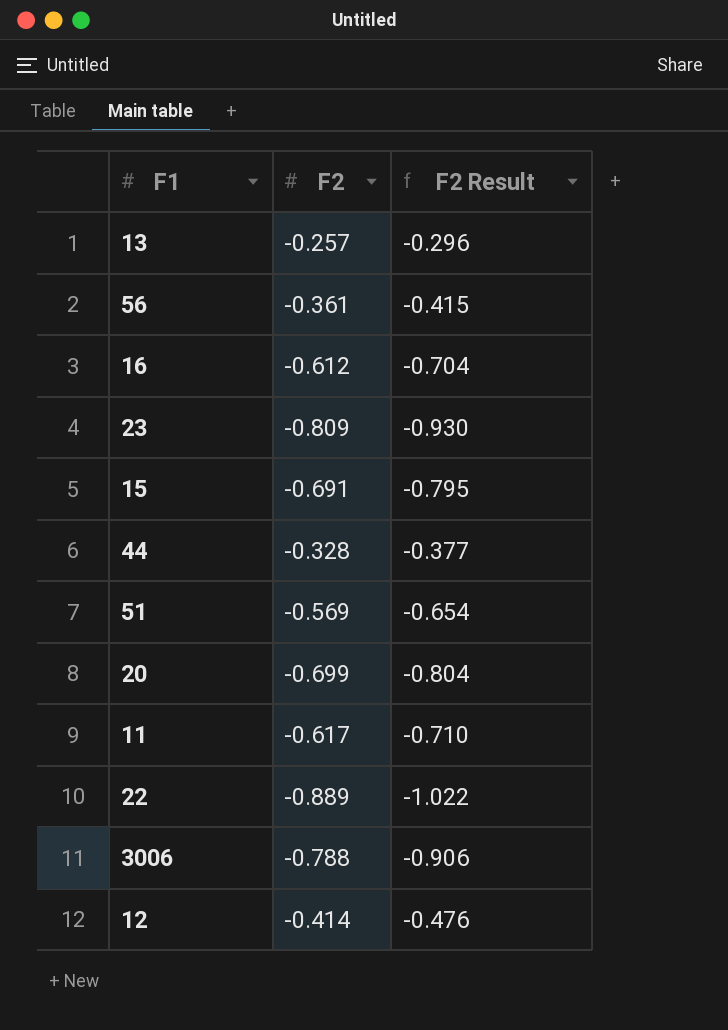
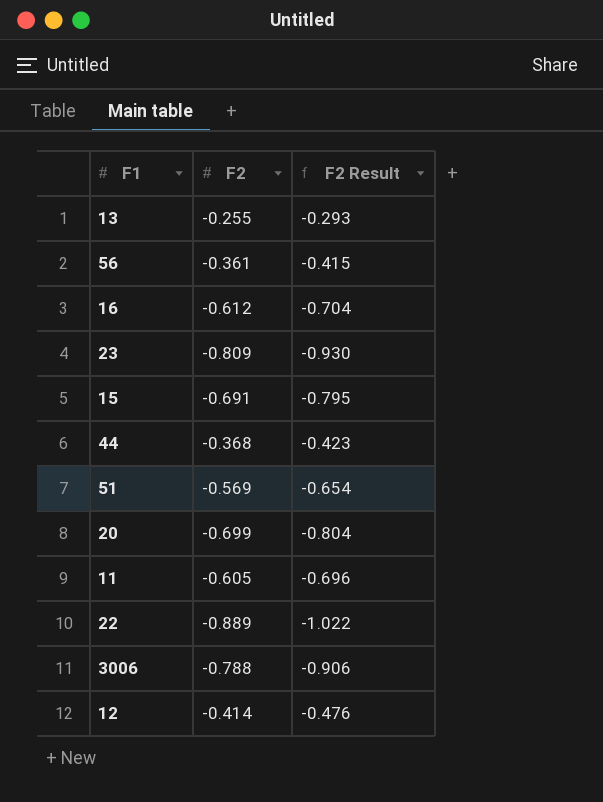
13 | F2: -0.257 -> -0.255
13 | F2 Result: -0.296 -> -0.293
44 | F2: -0.328 -> -0.368
44 | F2 Result: -0.377 -> -0.423
11 | F2: -0.617 -> -0.605
11 | F2 Result: -0.710 -> -0.696

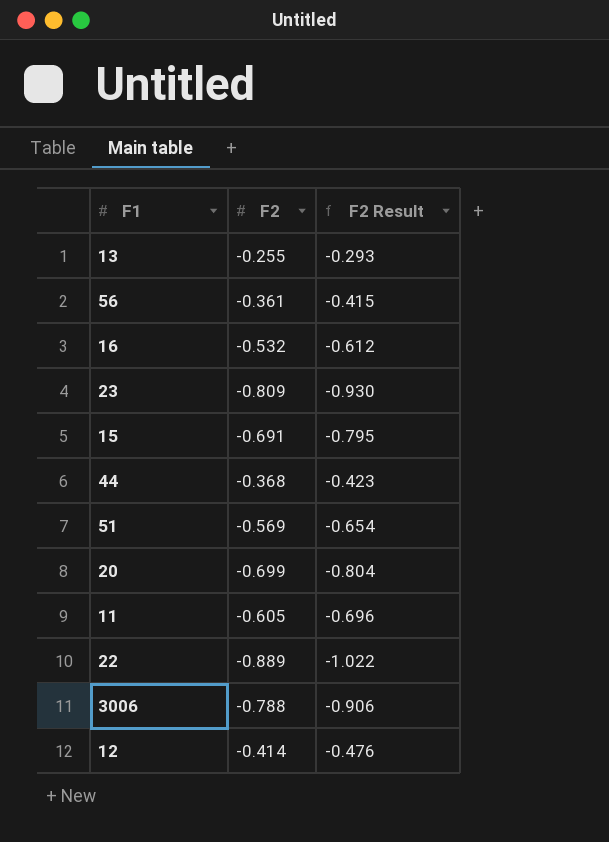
16 | F2: -0.612 -> -0.532
16 | F2 Result: -0.704 -> -0.612

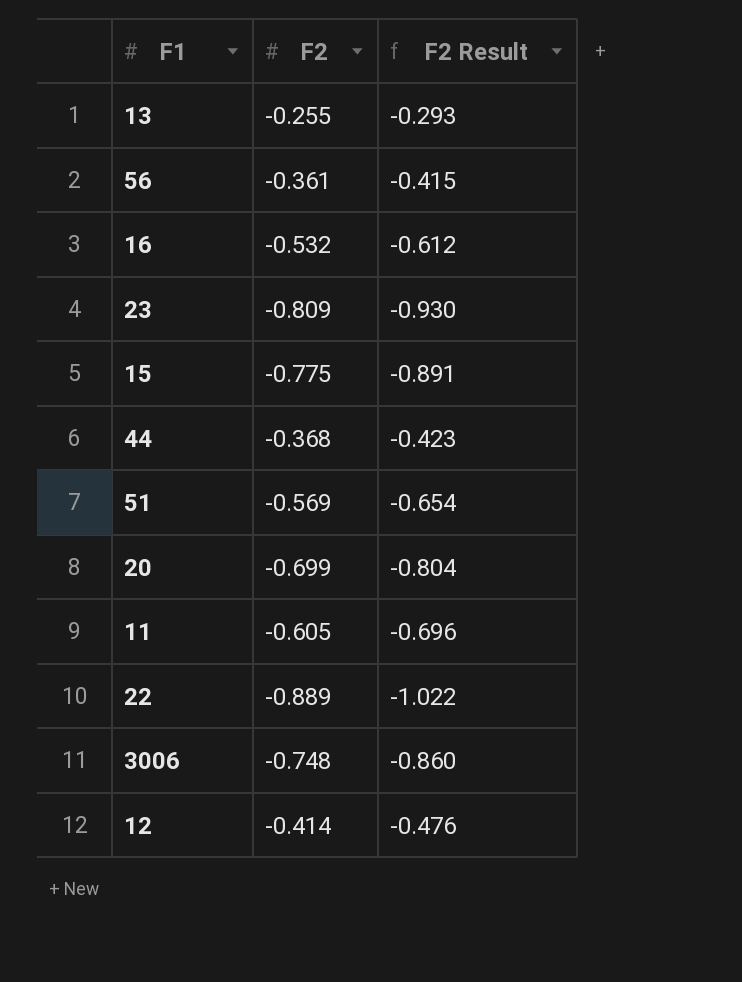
15 | F2: -0.691 -> -0.775
15 | F2 Result: -0.795 -> -0.891
3006 | F2: -0.788 -> -0.748
3006 | F2 Result: -0.906 -> -0.860

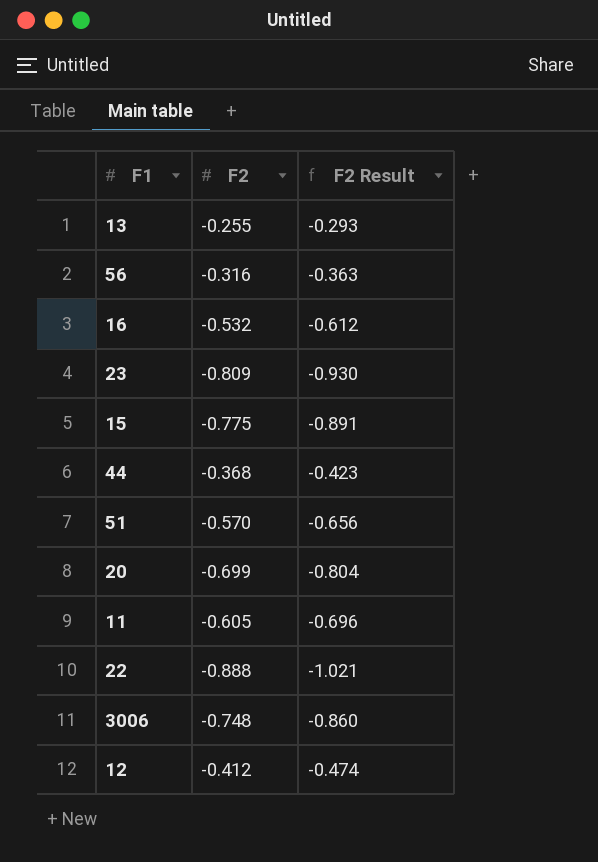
56 | F2: -0.361 -> -0.316
56 | F2 Result: -0.415 -> -0.363
51 | F2: -0.569 -> -0.570
51 | F2 Result: -0.654 -> -0.656
22 | F2: -0.889 -> -0.888
22 | F2 Result: -1.022 -> -1.021
12 | F2: -0.414 -> -0.412
12 | F2 Result: -0.476 -> -0.474

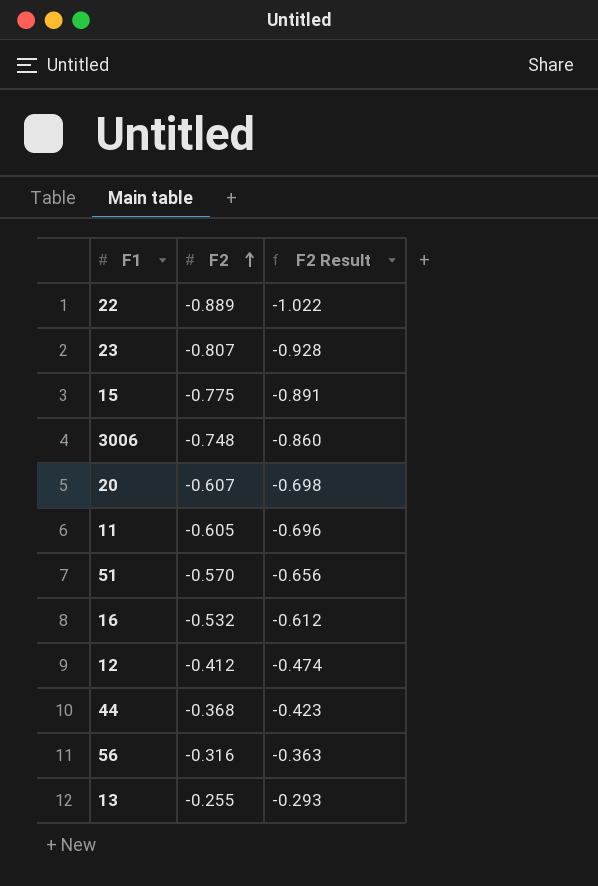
row order: none -> F2 ascending
22 | F2: -0.888 -> -0.889
22 | F2 Result: -1.021 -> -1.022
23 | F2: -0.809 -> -0.807
23 | F2 Result: -0.930 -> -0.928
20 | F2: -0.699 -> -0.607
20 | F2 Result: -0.804 -> -0.698

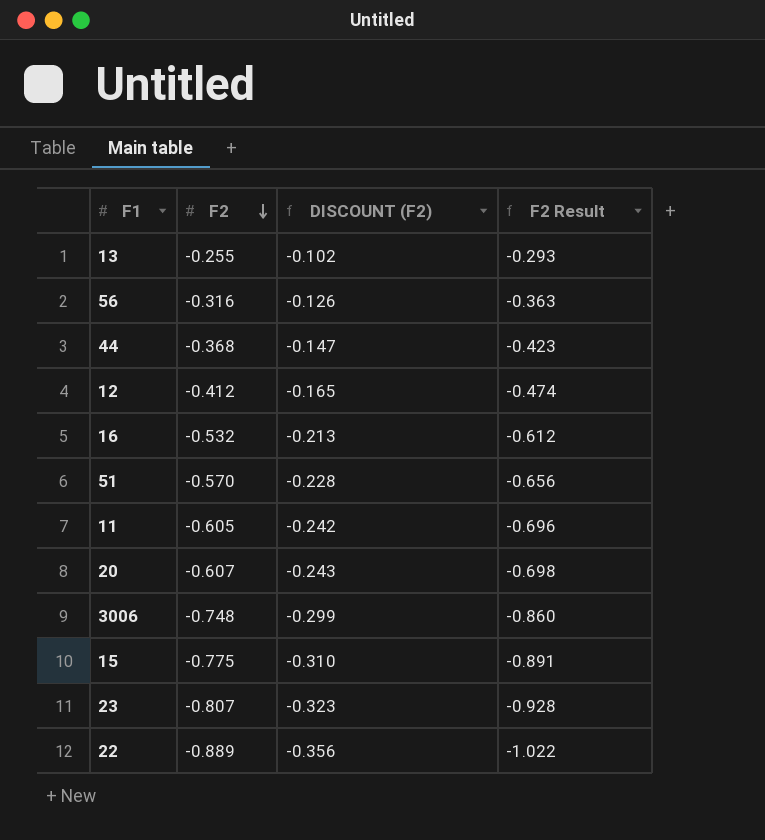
row order: F2 ascending -> F2 descending
column DISCOUNT (F2) | formula: none -> [F2] * 0.4

